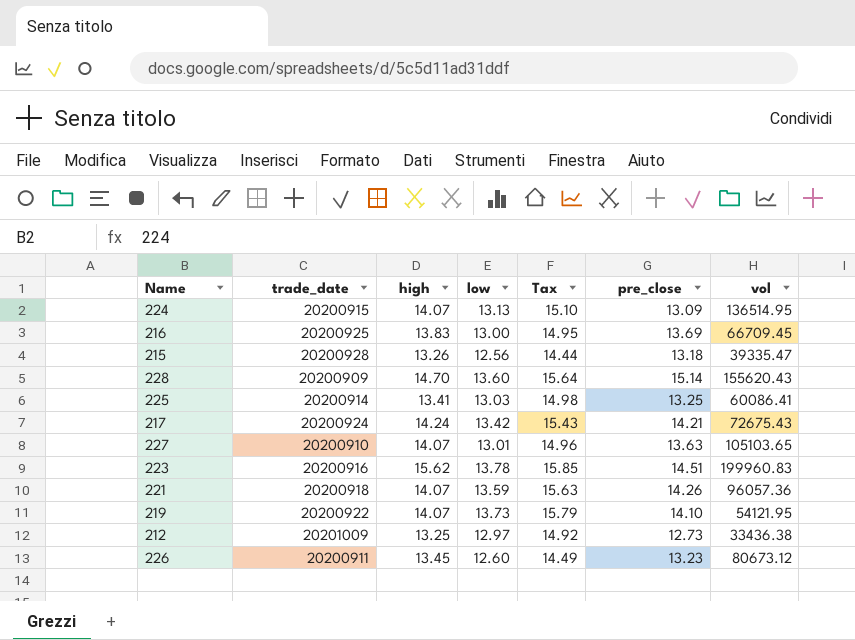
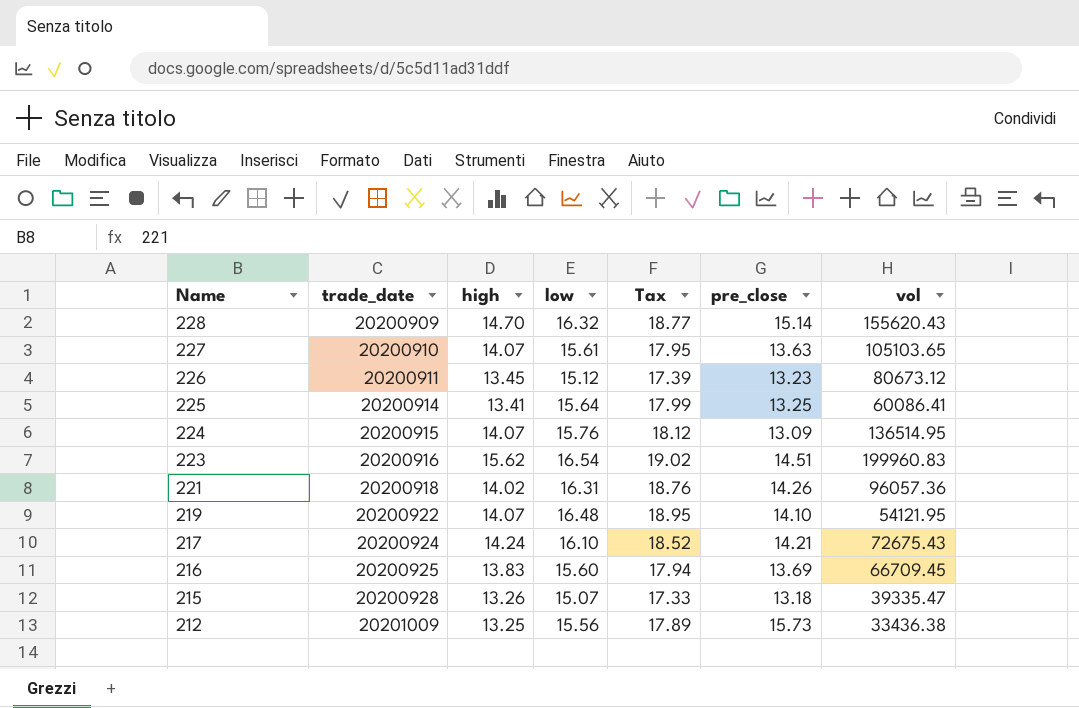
row order: none -> Name descending
228 | low: 13.60 -> 16.32
228 | Tax: 15.64 -> 18.77
227 | low: 13.01 -> 15.61
227 | Tax: 14.96 -> 17.95
226 | low: 12.60 -> 15.12
226 | Tax: 14.49 -> 17.39
225 | low: 13.03 -> 15.64
225 | Tax: 14.98 -> 17.99
224 | low: 13.13 -> 15.76
224 | Tax: 15.10 -> 18.12
223 | low: 13.78 -> 16.54
223 | Tax: 15.85 -> 19.02
221 | high: 14.07 -> 14.02
221 | low: 13.59 -> 16.31
221 | Tax: 15.63 -> 18.76
219 | low: 13.73 -> 16.48
219 | Tax: 15.79 -> 18.95
217 | low: 13.42 -> 16.10
217 | Tax: 15.43 -> 18.52
216 | low: 13.00 -> 15.60
216 | Tax: 14.95 -> 17.94
215 | low: 12.56 -> 15.07
215 | Tax: 14.44 -> 17.33
212 | low: 12.97 -> 15.56
212 | Tax: 14.92 -> 17.89
212 | pre_close: 12.73 -> 15.73

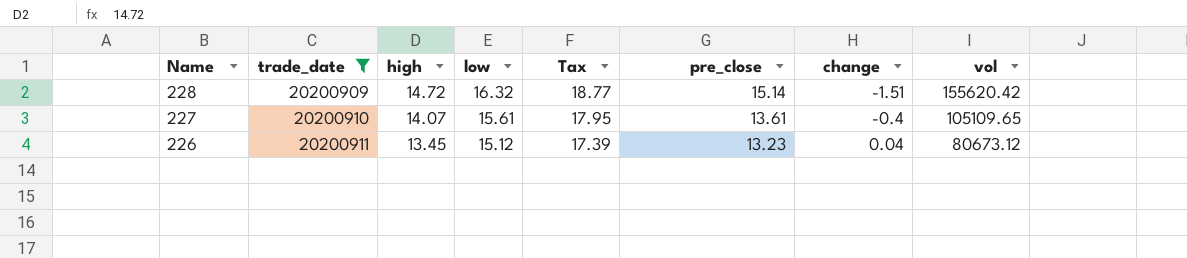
filter: none -> trade_date <= 20200911
column change | position: none -> 7
228 | high: 14.70 -> 14.72
228 | vol: 155620.43 -> 155620.42
227 | pre_close: 13.63 -> 13.61
227 | vol: 105103.65 -> 105109.65

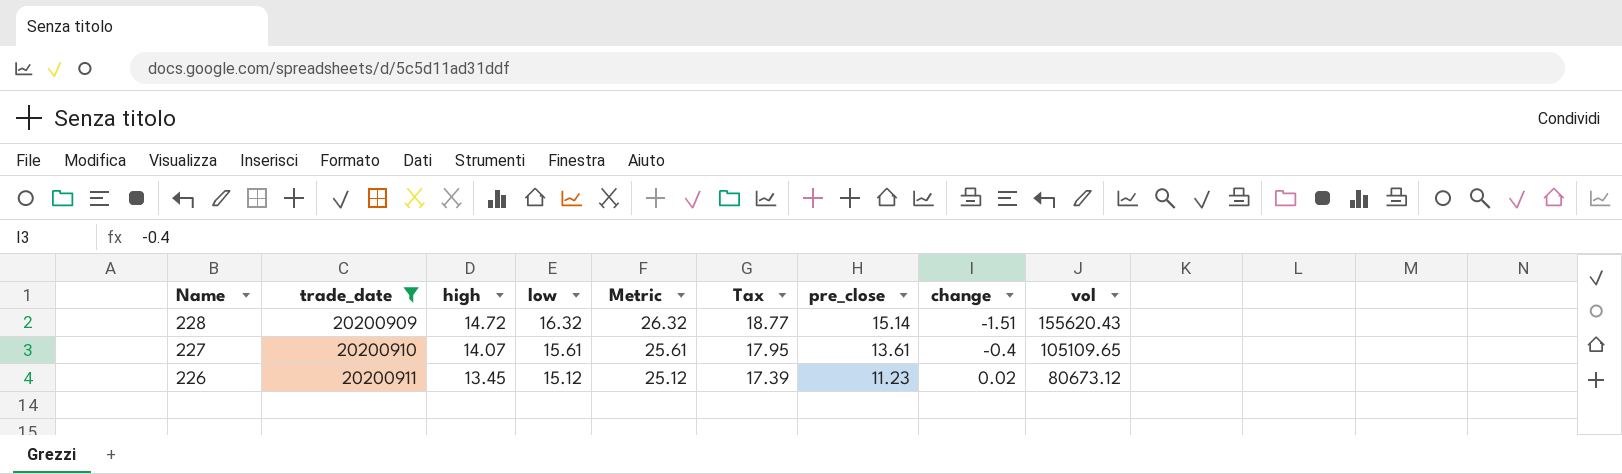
column Metric | formula: none -> [low] + 10
228 | vol: 155620.42 -> 155620.43
226 | pre_close: 13.23 -> 11.23
226 | change: 0.04 -> 0.02

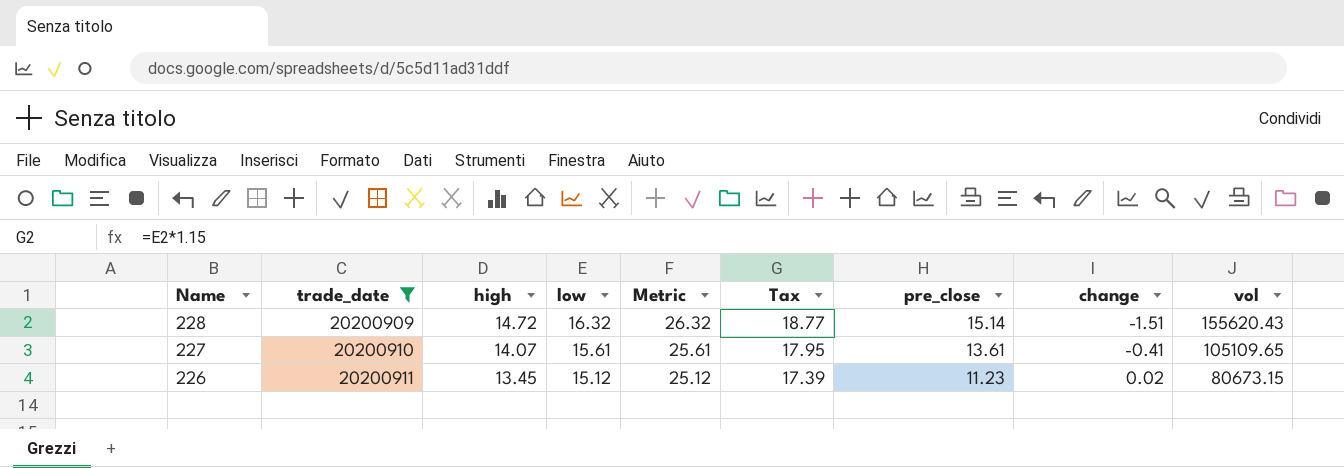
227 | change: -0.4 -> -0.41
226 | vol: 80673.12 -> 80673.15

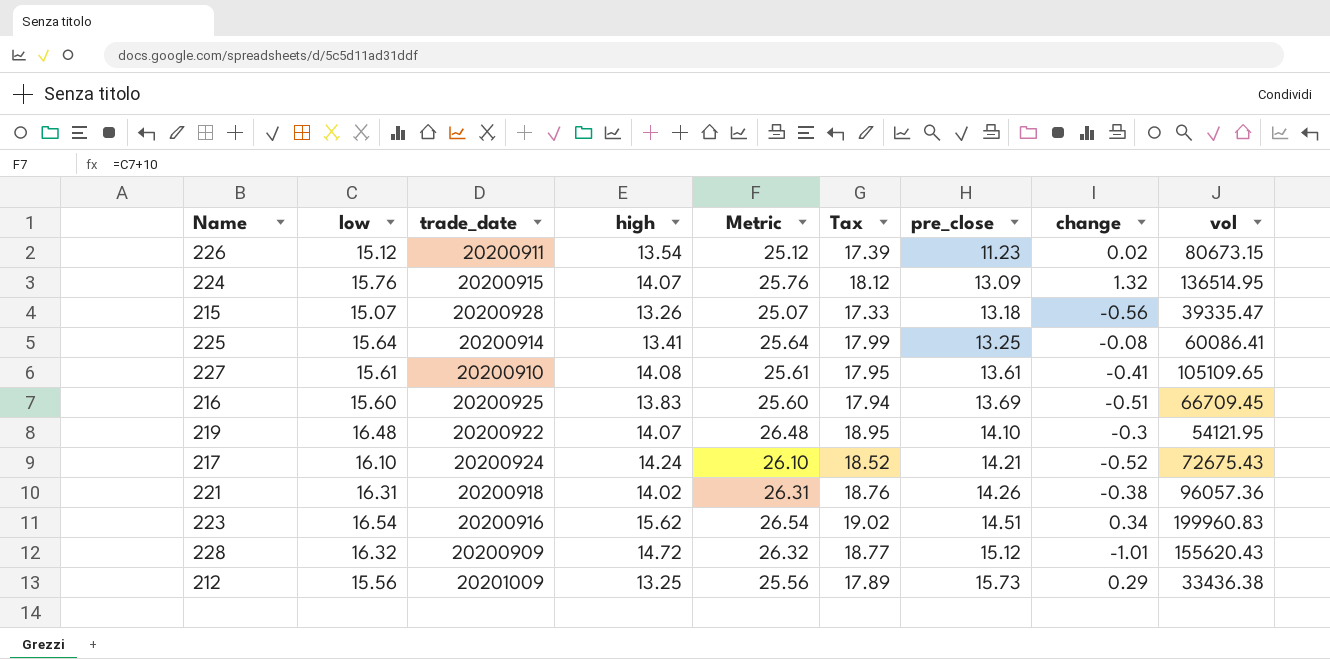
filter: trade_date <= 20200911 -> none
row order: Name descending -> pre_close ascending
column low | position: 4 -> 2
226 | high: 13.45 -> 13.54
227 | high: 14.07 -> 14.08
228 | pre_close: 15.14 -> 15.12
228 | change: -1.51 -> -1.01

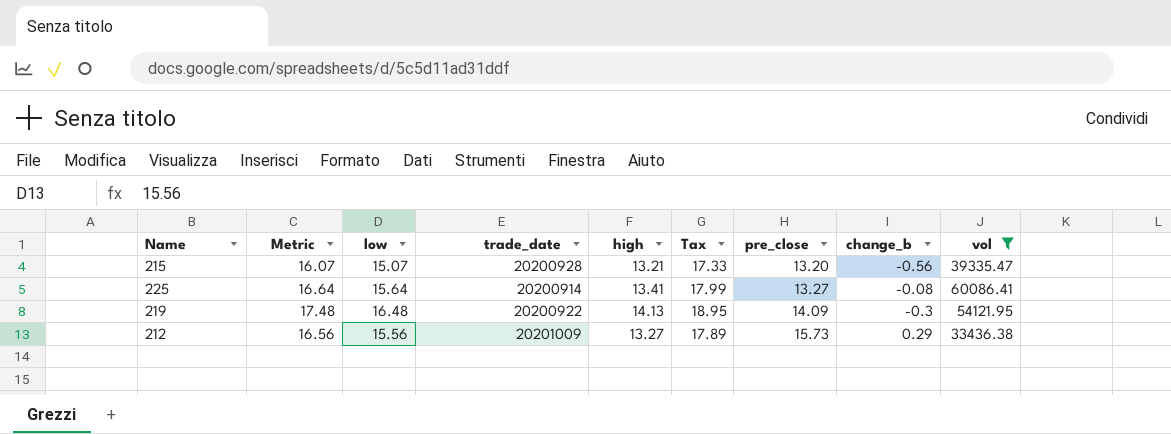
filter: none -> vol <= 60086.41
column Metric | formula: [low] + 10 -> [low] + 1
column Metric | position: 5 -> 2
column name: change -> change_b
215 | high: 13.26 -> 13.21
215 | pre_close: 13.18 -> 13.20
225 | pre_close: 13.25 -> 13.27
219 | high: 14.07 -> 14.13
219 | pre_close: 14.10 -> 14.09
212 | high: 13.25 -> 13.27

